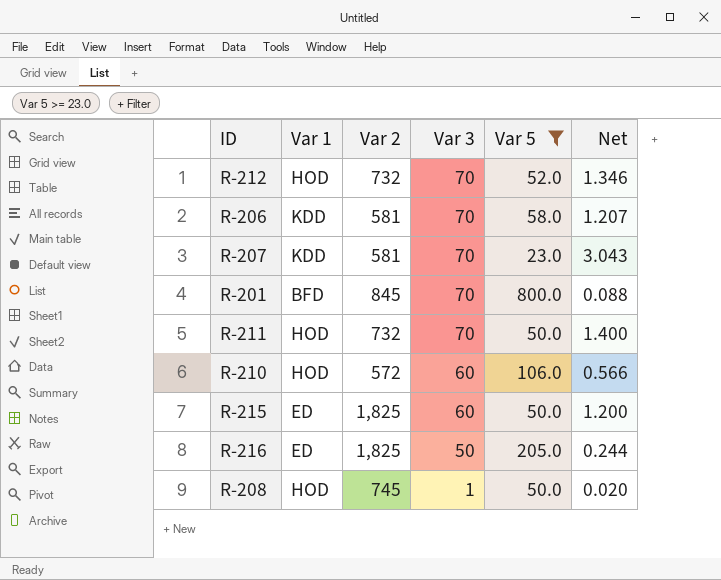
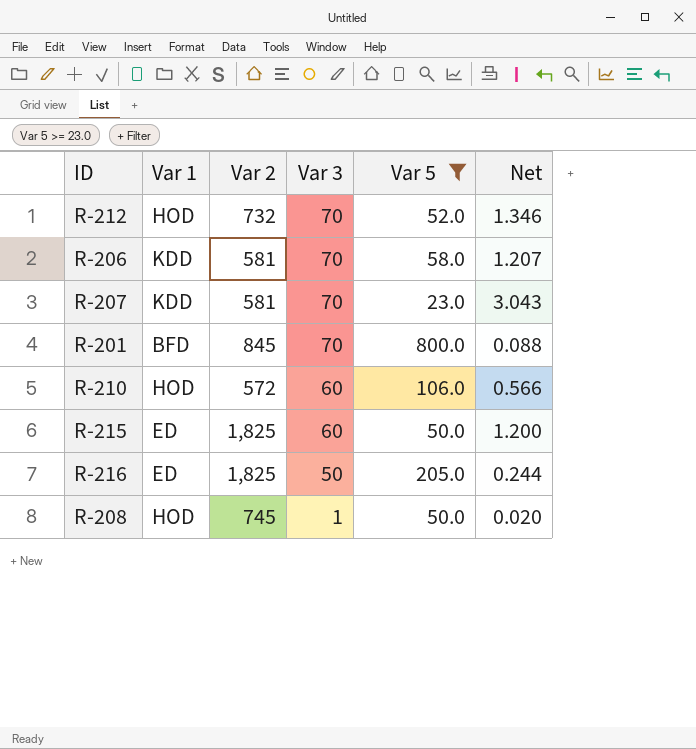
row R-211: HOD | 732 | 70 | 50.0 | 1.400 -> none

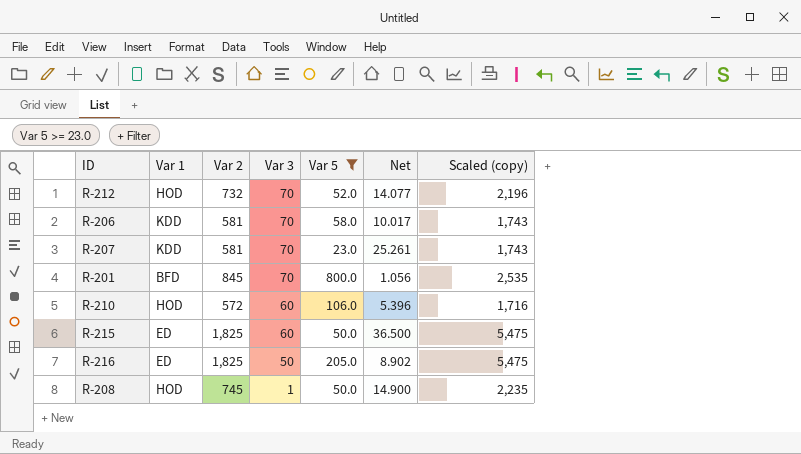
column Net | formula: [Var 3] / [Var 5] -> [Var 2] / [Var 5]
column Scaled (copy) | formula: none -> [Var 2] * 3

